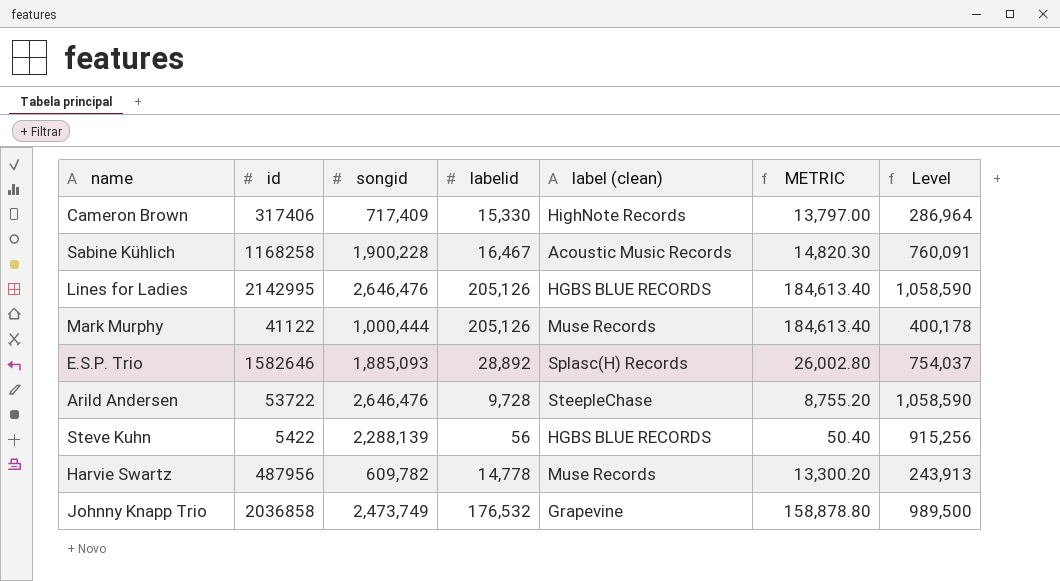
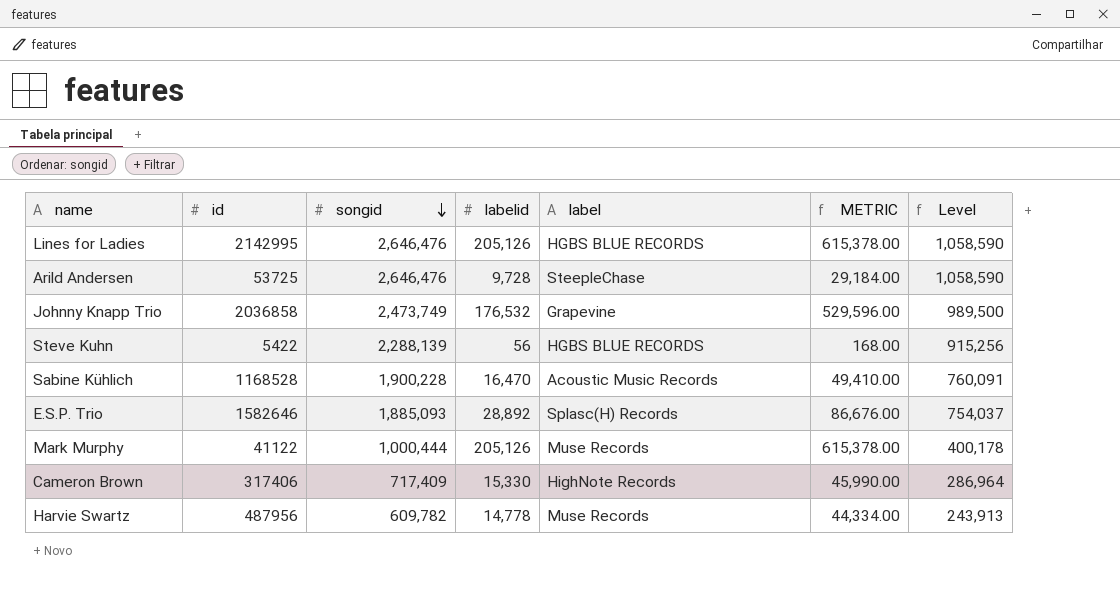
row order: none -> songid descending
column name: label (clean) -> label
column METRIC | formula: [labelid] * 0.9 -> [labelid] * 3
Arild Andersen | id: 53722 -> 53725
Sabine Kühlich | id: 1168258 -> 1168528
Sabine Kühlich | labelid: 16,467 -> 16,470

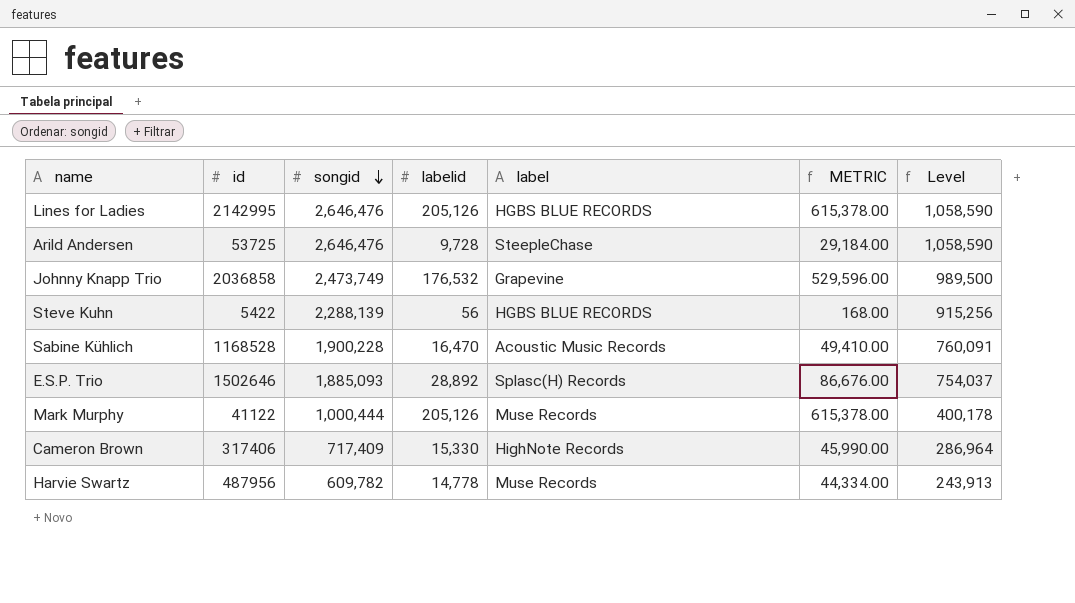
E.S.P. Trio | id: 1582646 -> 1502646

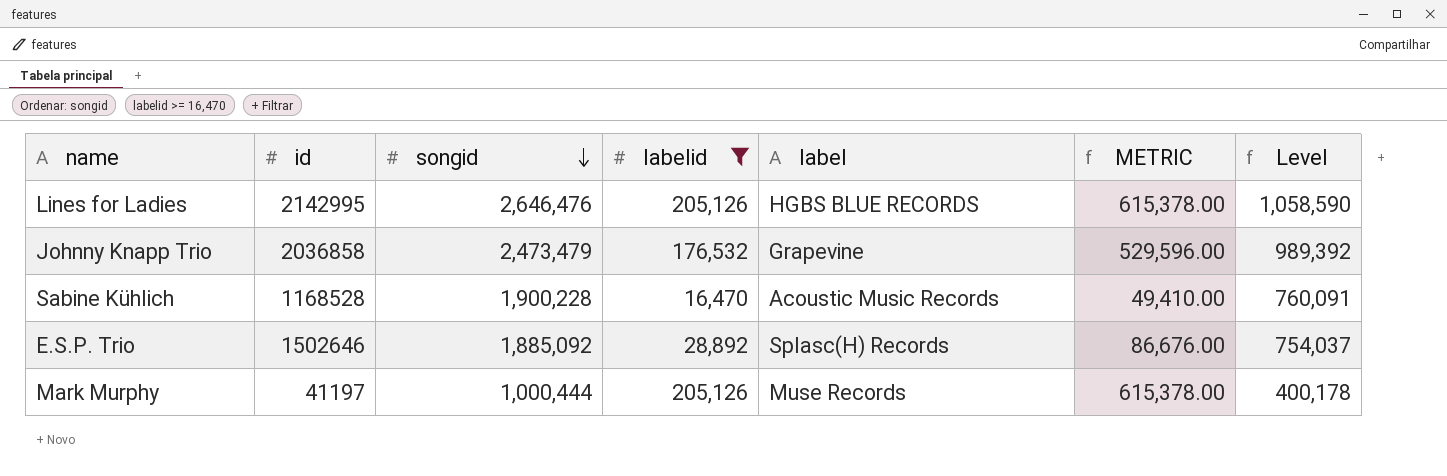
filter: none -> labelid >= 16,470
Johnny Knapp Trio | songid: 2,473,749 -> 2,473,479
Johnny Knapp Trio | Level: 989,500 -> 989,392
E.S.P. Trio | songid: 1,885,093 -> 1,885,092
Mark Murphy | id: 41122 -> 41197

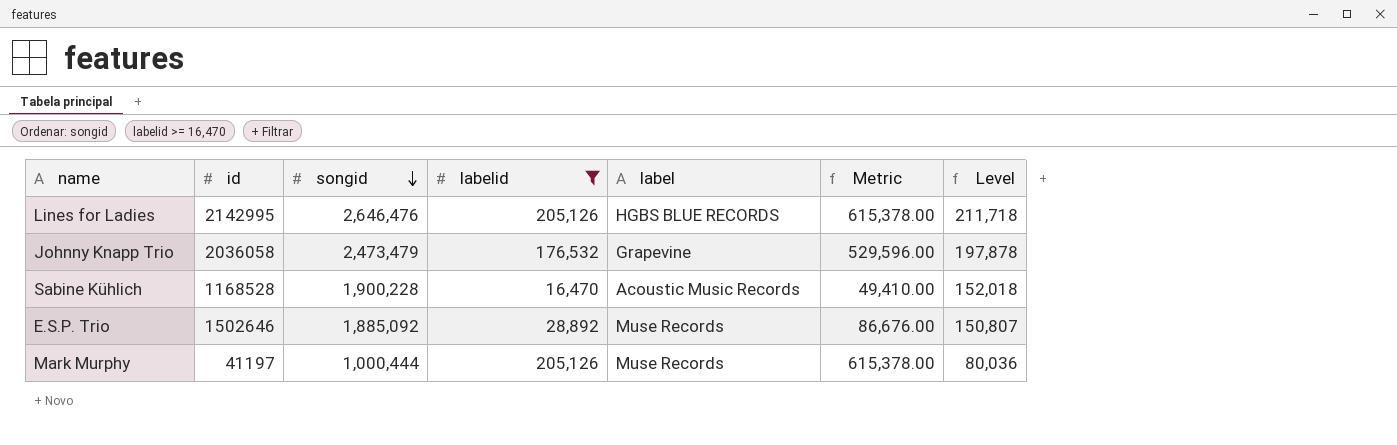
column name: METRIC -> Metric
column Level | formula: [songid] * 0.4 -> [songid] * 0.08
Johnny Knapp Trio | id: 2036858 -> 2036058
E.S.P. Trio | label: Splasc(H) Records -> Muse Records

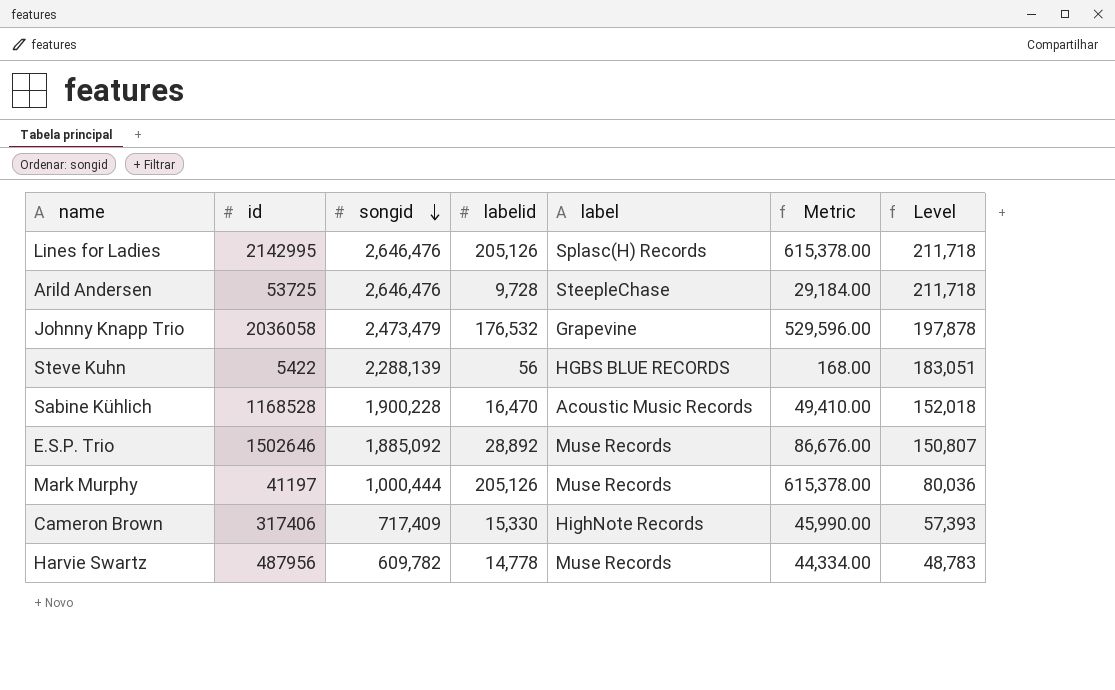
filter: labelid >= 16,470 -> none
Lines for Ladies | label: HGBS BLUE RECORDS -> Splasc(H) Records

